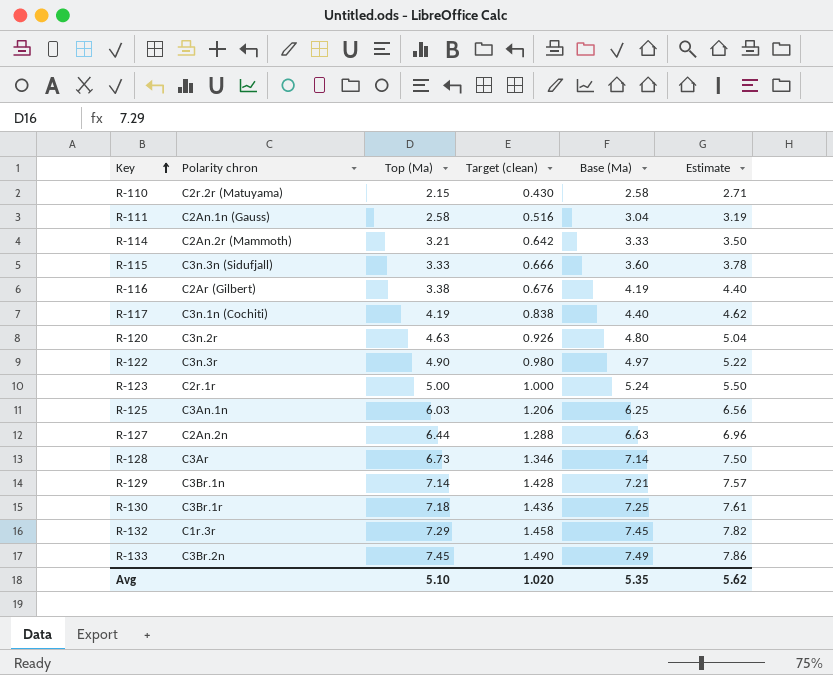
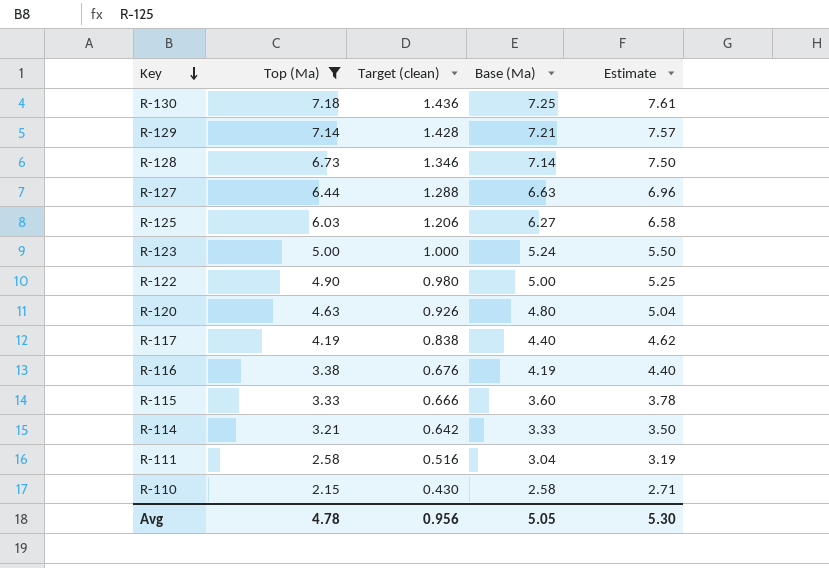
filter: none -> Top (Ma) <= 7.18
row order: Key ascending -> Key descending
column Polarity chron | position: 2 -> none
R-125 | Base (Ma): 6.25 -> 6.27
R-125 | Estimate: 6.56 -> 6.58
R-122 | Base (Ma): 4.97 -> 5.00
R-122 | Estimate: 5.22 -> 5.25
Avg | Top (Ma): 5.10 -> 4.78
Avg | Target (clean): 1.020 -> 0.956
Avg | Base (Ma): 5.35 -> 5.05
Avg | Estimate: 5.62 -> 5.30

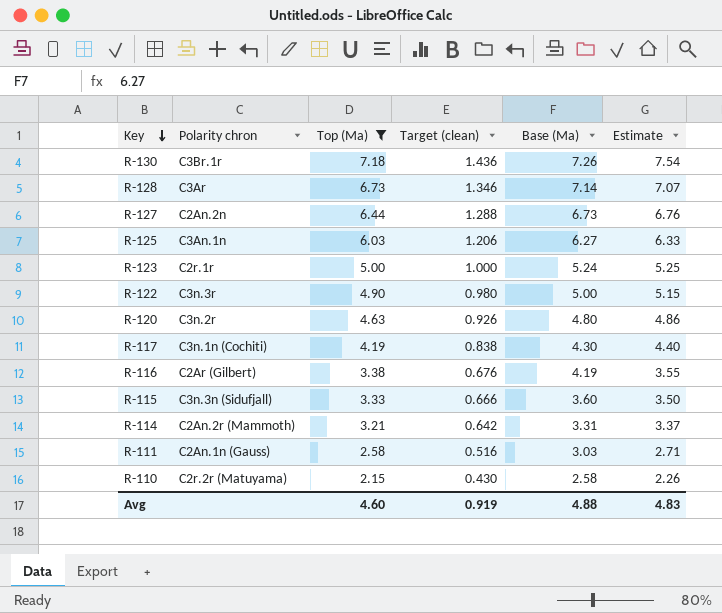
column Polarity chron | position: none -> 2
column Estimate | formula: [Base (Ma)] * 1.05 -> [Top (Ma)] * 1.05
row R-129: 7.14 | 1.428 | 7.21 | 7.57 -> none
R-130 | Base (Ma): 7.25 -> 7.26
R-127 | Base (Ma): 6.63 -> 6.73
R-117 | Base (Ma): 4.40 -> 4.30
R-114 | Base (Ma): 3.33 -> 3.31
R-111 | Base (Ma): 3.04 -> 3.03
Avg | Top (Ma): 4.78 -> 4.60
Avg | Target (clean): 0.956 -> 0.919
Avg | Base (Ma): 5.05 -> 4.88
Avg | Estimate: 5.30 -> 4.83

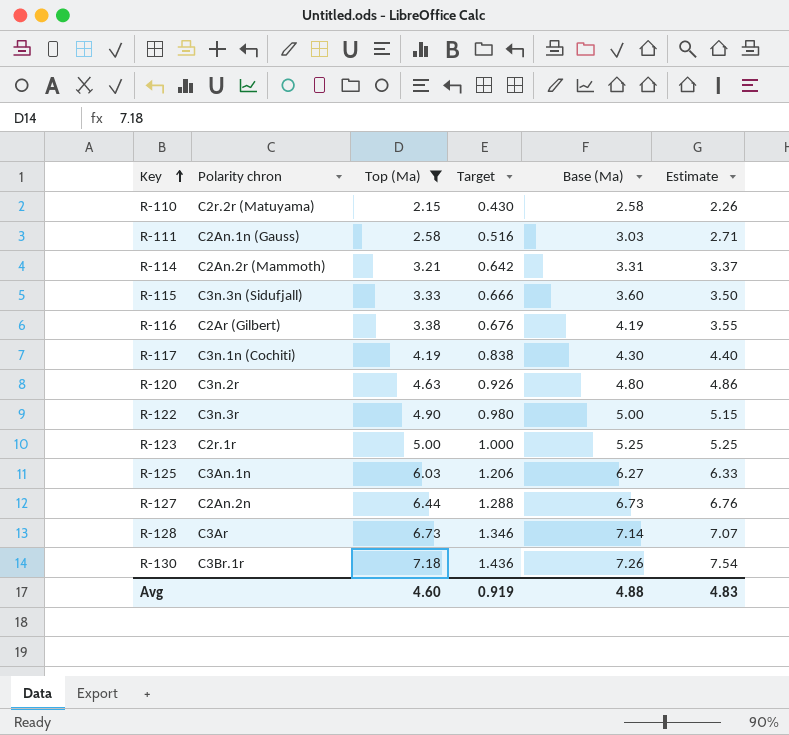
row order: Key descending -> Key ascending
column name: Target (clean) -> Target
R-123 | Base (Ma): 5.24 -> 5.25

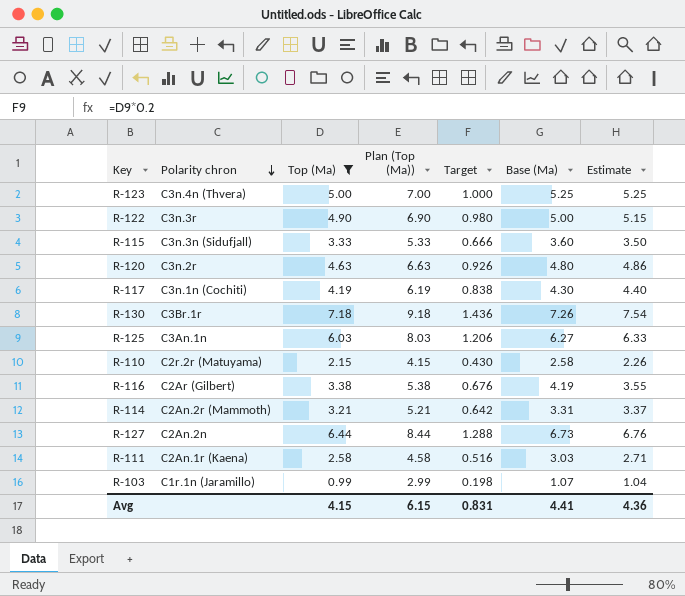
row order: Key ascending -> Polarity chron descending
column Plan (Top (Ma)) | formula: none -> [Top (Ma)] + 2
row R-128: C3Ar | 6.73 | 1.346 | 7.14 | 7.07 -> none
R-123 | Polarity chron: C2r.1r -> C3n.4n (Thvera)
R-111 | Polarity chron: C2An.1n (Gauss) -> C2An.1r (Kaena)
row R-103: none -> C1r.1n (Jaramillo) | 0.99 | 2.99 | 0.198 | 1.07 | 1.04
Avg | Top (Ma): 4.60 -> 4.15
Avg | Target: 0.919 -> 0.831
Avg | Base (Ma): 4.88 -> 4.41
Avg | Estimate: 4.83 -> 4.36

